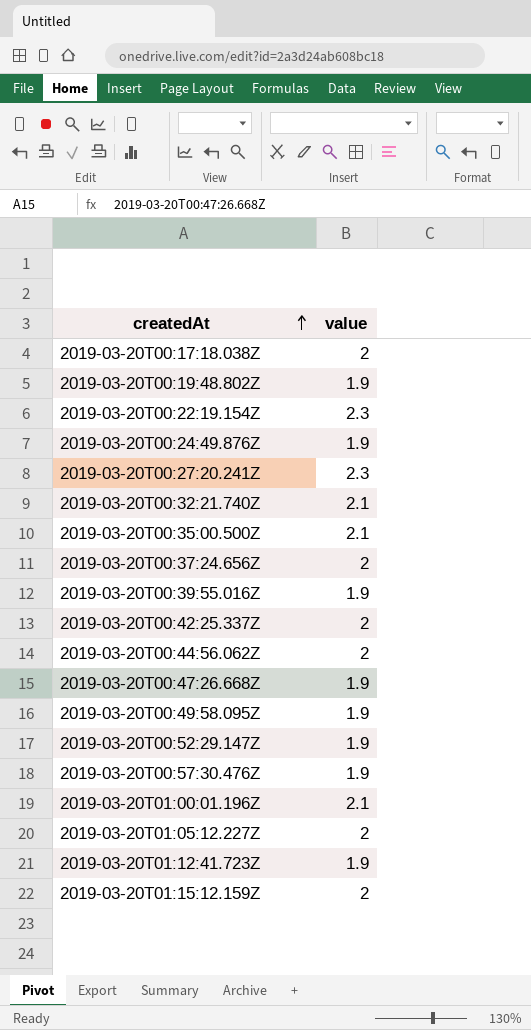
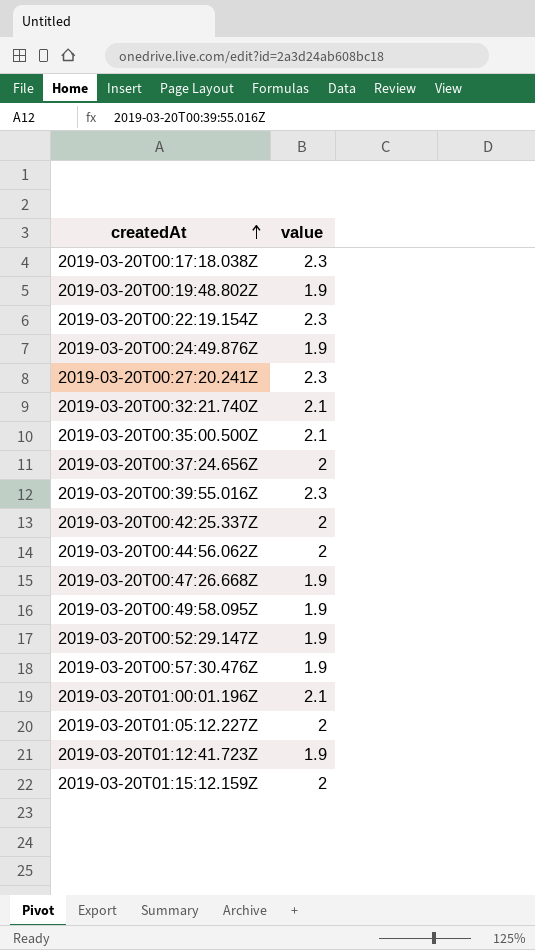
2019-03-20T00:17:18.038Z | value: 2 -> 2.3
2019-03-20T00:39:55.016Z | value: 1.9 -> 2.3

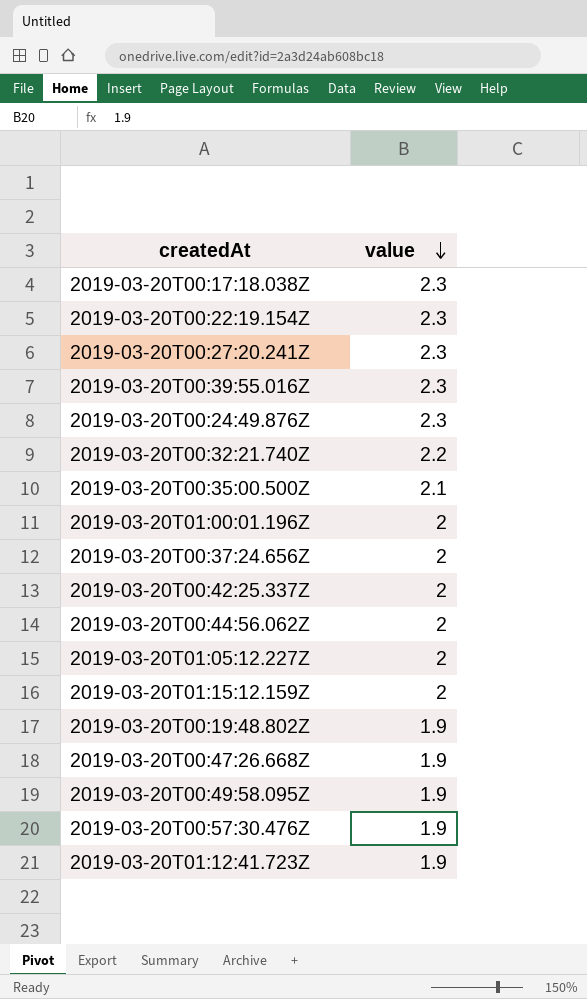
row order: createdAt ascending -> value descending
row 2019-03-20T00:52:29.147Z: 1.9 -> none
2019-03-20T00:24:49.876Z | value: 1.9 -> 2.3
2019-03-20T00:32:21.740Z | value: 2.1 -> 2.2
2019-03-20T01:00:01.196Z | value: 2.1 -> 2

